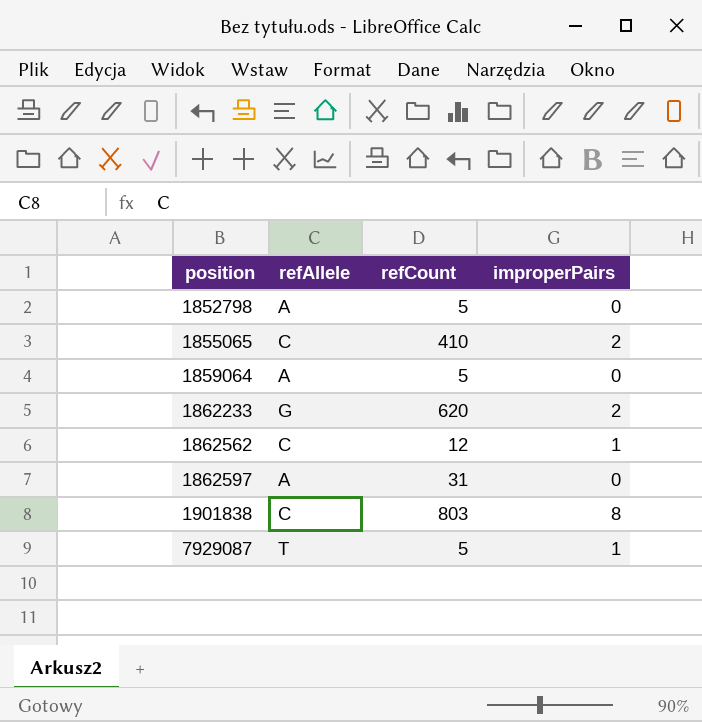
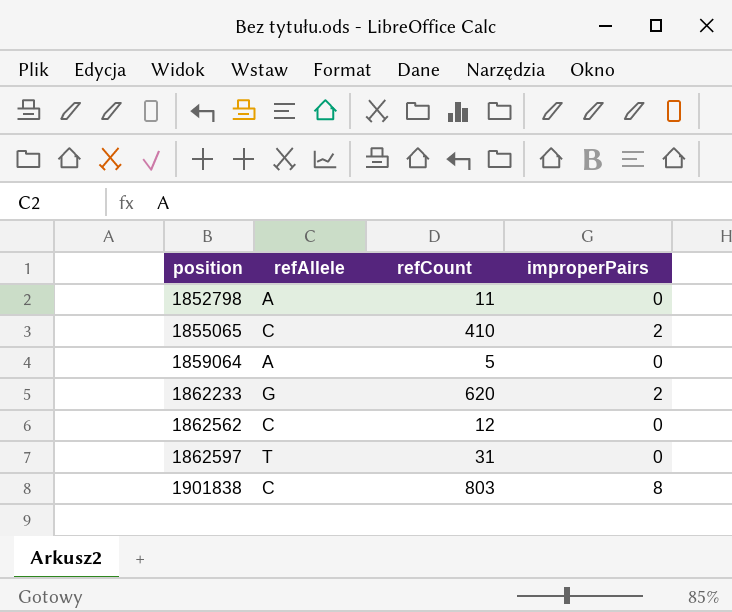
row 7929087: T | 5 | 1 -> none
1852798 | refCount: 5 -> 11
1862562 | improperPairs: 1 -> 0
1862597 | refAllele: A -> T

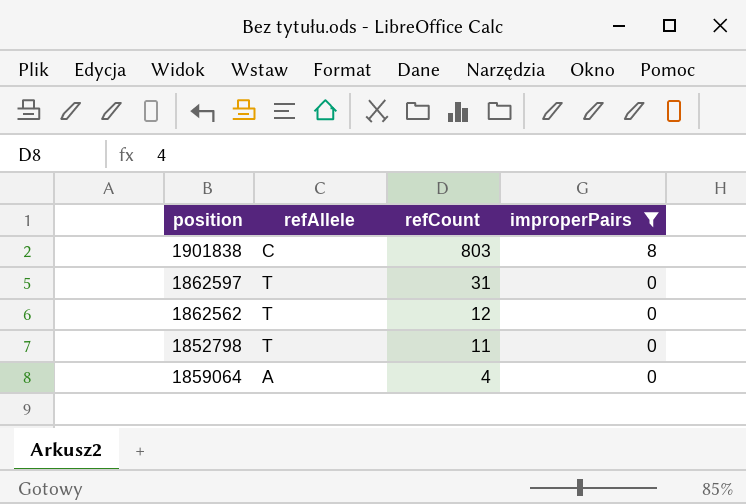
filter: none -> improperPairs != 2
row order: position ascending -> refCount descending
1862562 | refAllele: C -> T
1852798 | refAllele: A -> T
1859064 | refCount: 5 -> 4

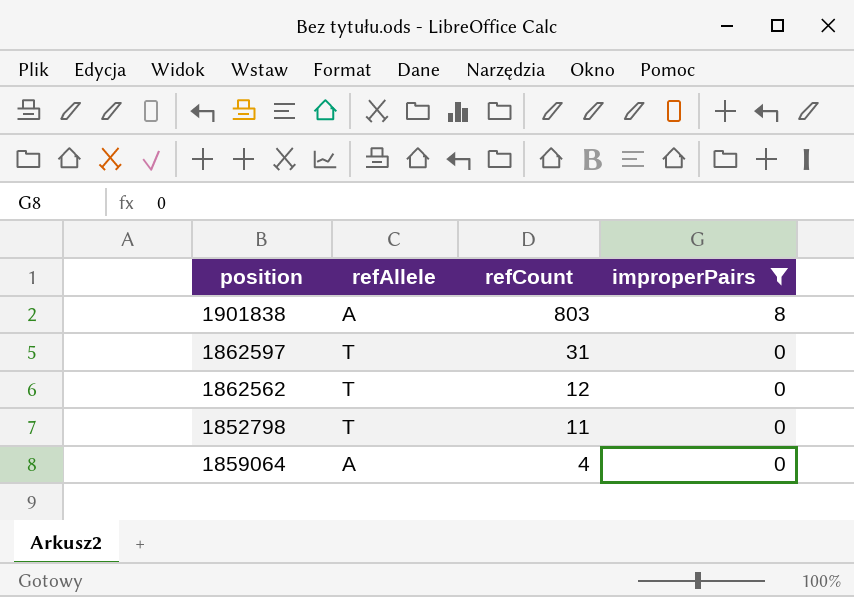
1901838 | refAllele: C -> A

